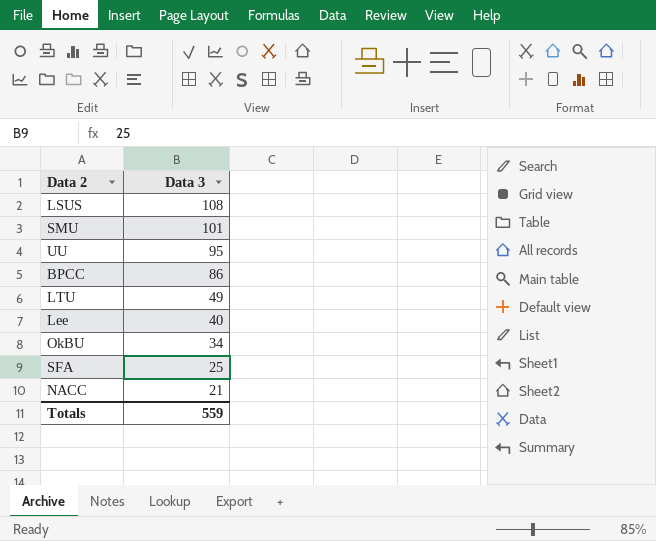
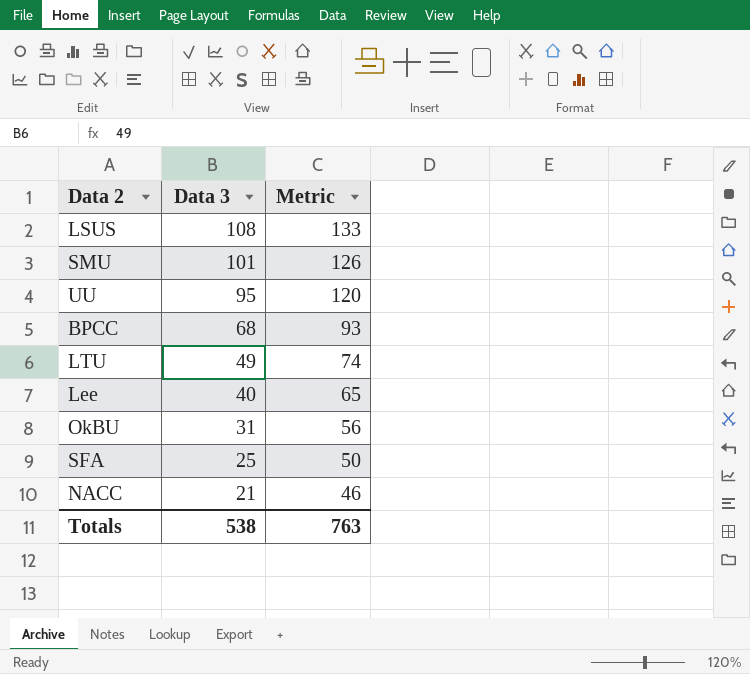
column Metric | formula: none -> [Data 3] + 25
BPCC | Data 3: 86 -> 68
OkBU | Data 3: 34 -> 31
Totals | Data 3: 559 -> 538

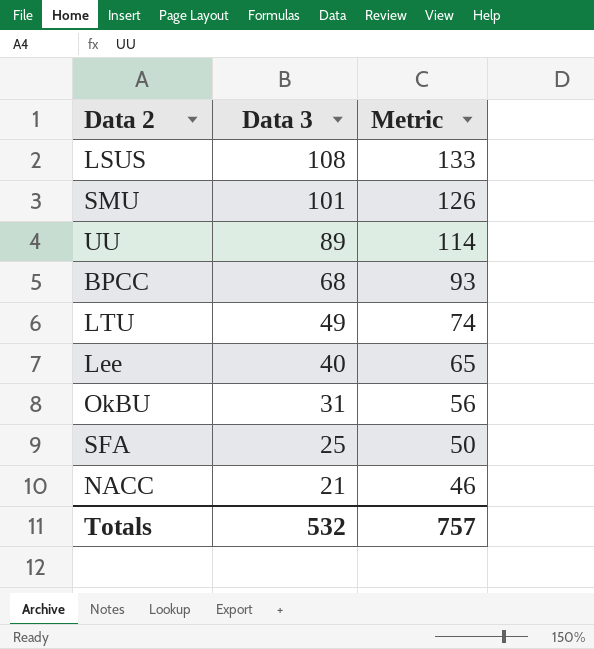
UU | Data 3: 95 -> 89
UU | Metric: 120 -> 114
Totals | Data 3: 538 -> 532
Totals | Metric: 763 -> 757

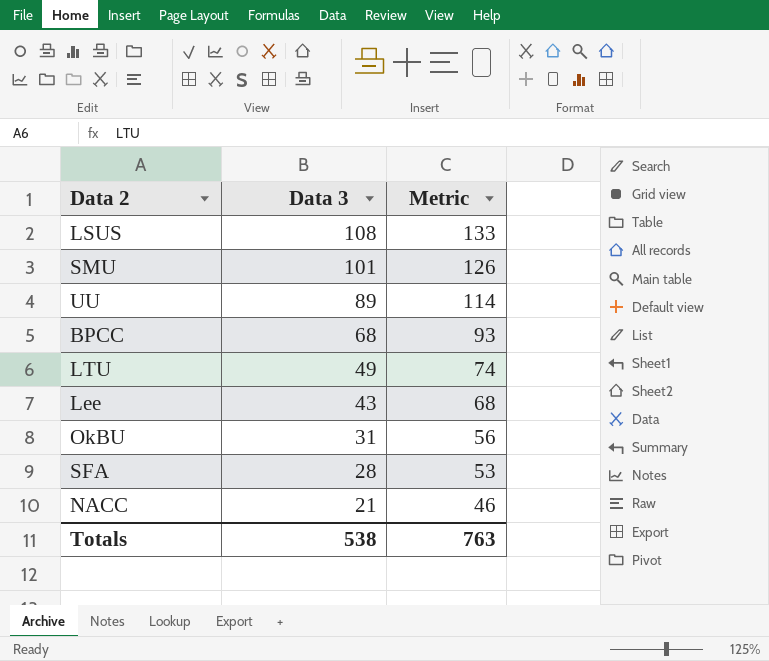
Lee | Data 3: 40 -> 43
Lee | Metric: 65 -> 68
SFA | Data 3: 25 -> 28
SFA | Metric: 50 -> 53
Totals | Data 3: 532 -> 538
Totals | Metric: 757 -> 763

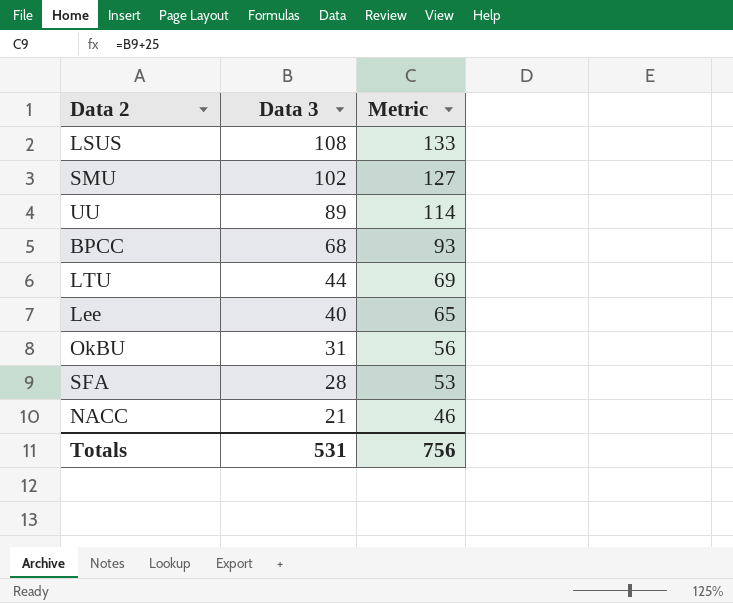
SMU | Data 3: 101 -> 102
SMU | Metric: 126 -> 127
LTU | Data 3: 49 -> 44
LTU | Metric: 74 -> 69
Lee | Data 3: 43 -> 40
Lee | Metric: 68 -> 65
Totals | Data 3: 538 -> 531
Totals | Metric: 763 -> 756

